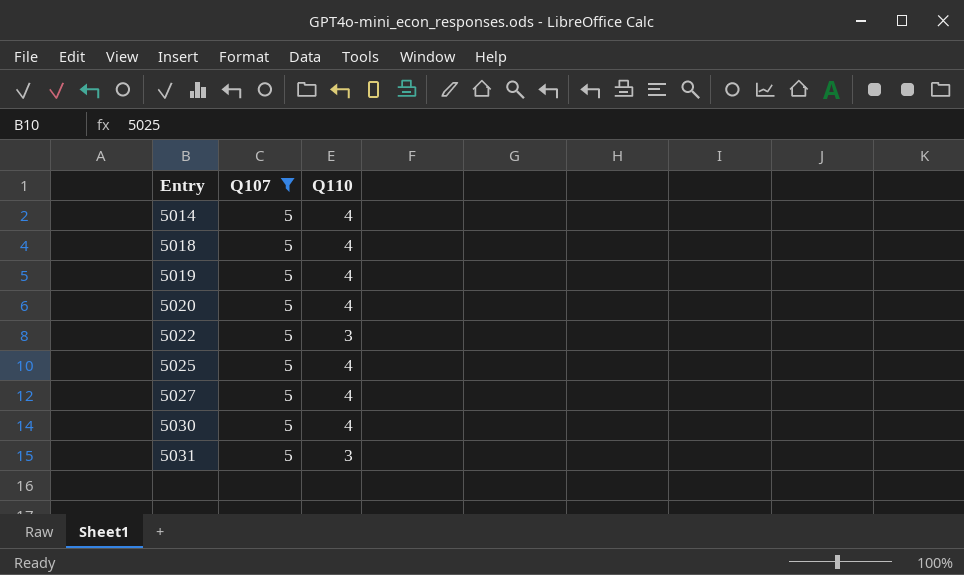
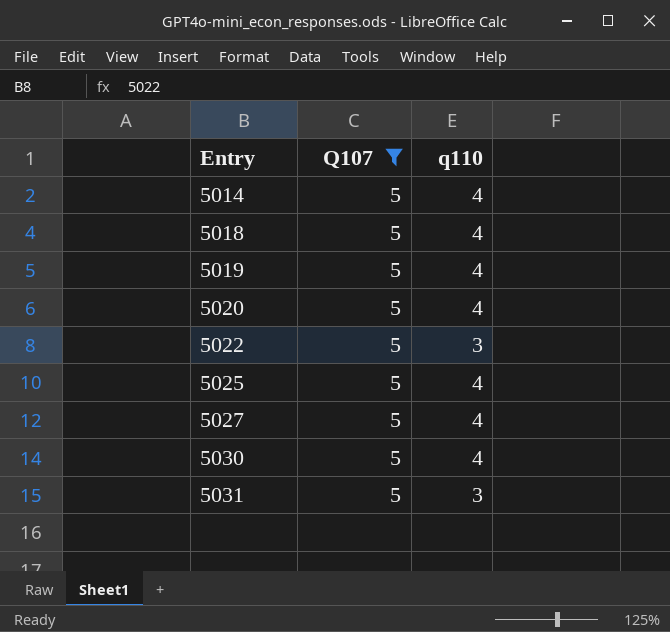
column name: Q110 -> q110

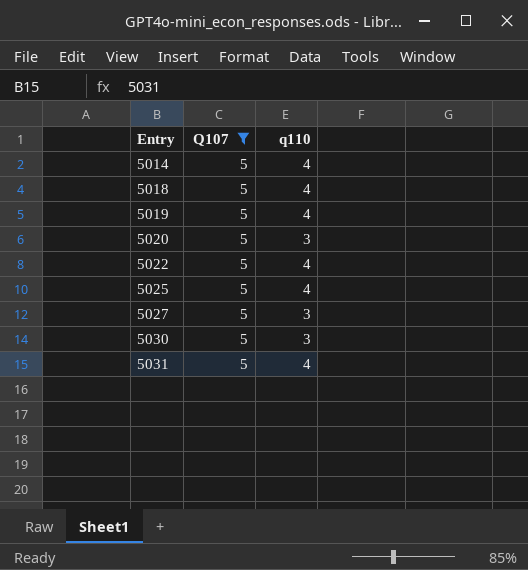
5020 | q110: 4 -> 3
5022 | q110: 3 -> 4
5027 | q110: 4 -> 3
5030 | q110: 4 -> 3
5031 | q110: 3 -> 4

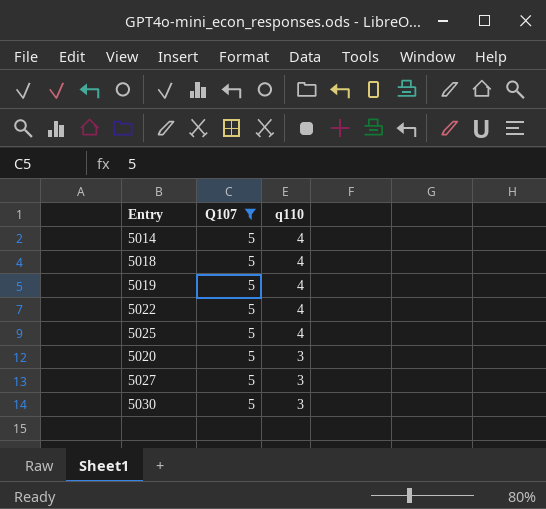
row order: Entry ascending -> q110 descending
row 5031: 5 | 4 -> none

